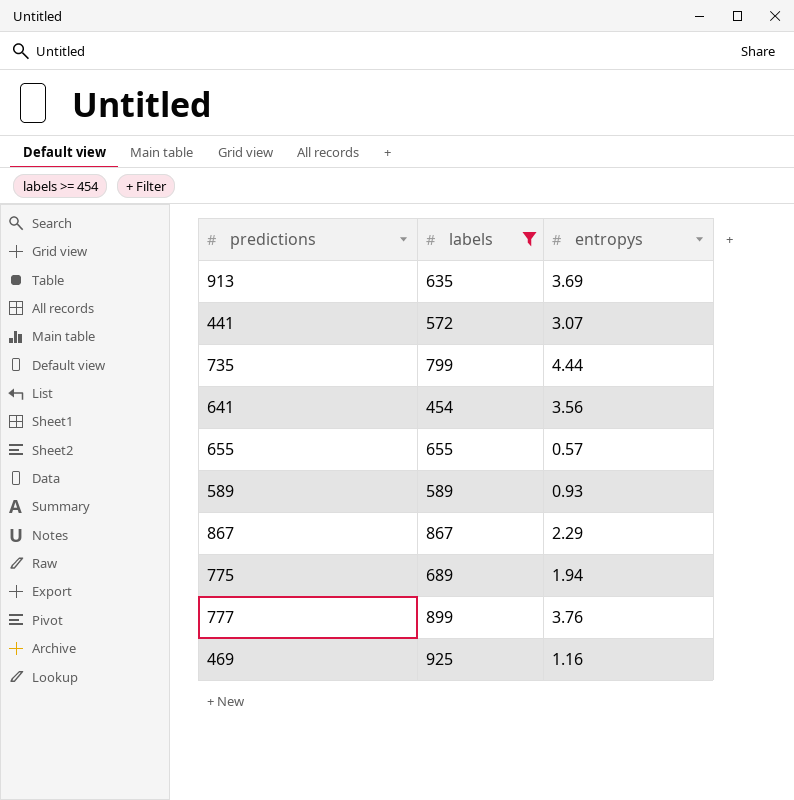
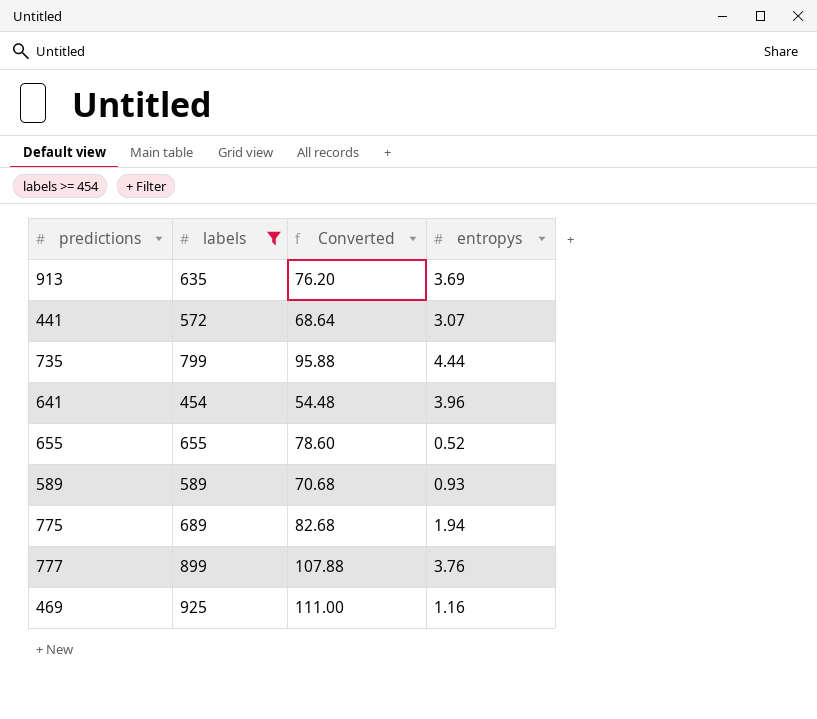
column Converted | formula: none -> [labels] * 0.12
row 867: 867 | 2.29 -> none
641 | entropys: 3.56 -> 3.96
655 | entropys: 0.57 -> 0.52

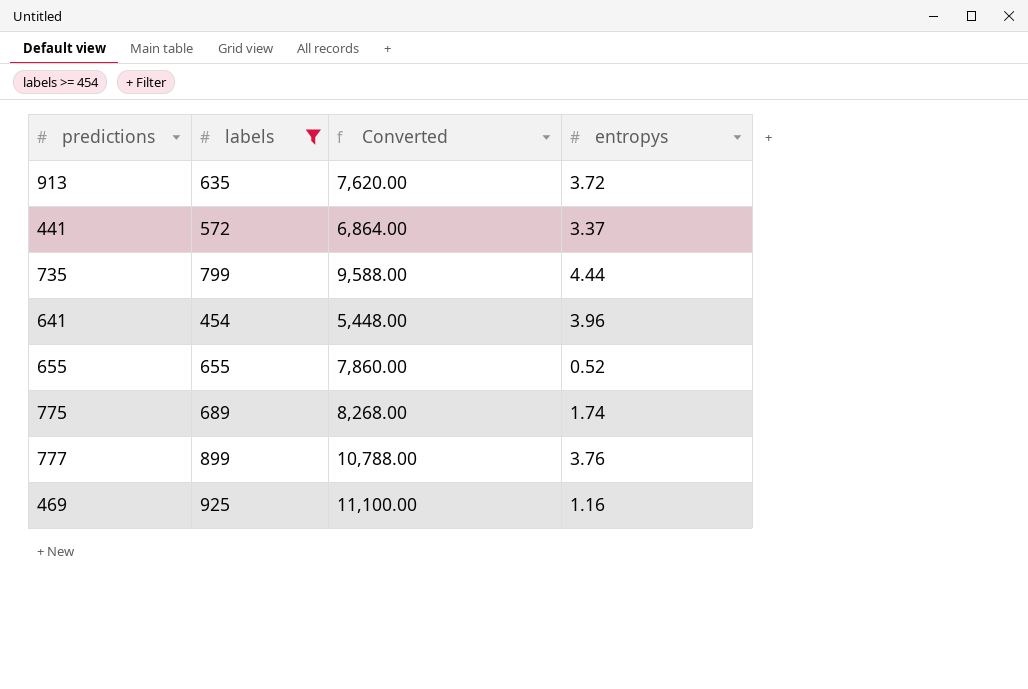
column Converted | formula: [labels] * 0.12 -> [labels] * 12
row 589: 589 | 70.68 | 0.93 -> none
913 | entropys: 3.69 -> 3.72
441 | entropys: 3.07 -> 3.37
775 | entropys: 1.94 -> 1.74

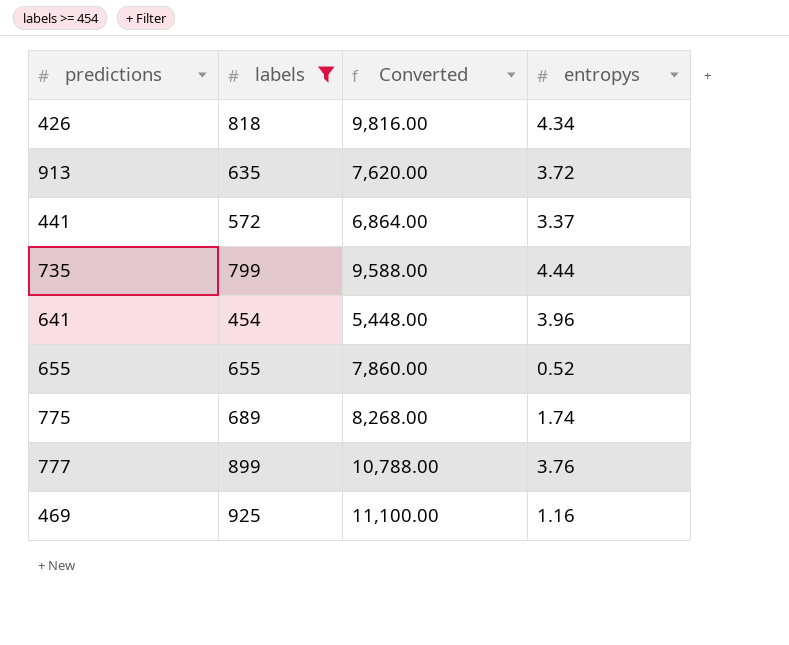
row 426: none -> 818 | 9,816.00 | 4.34

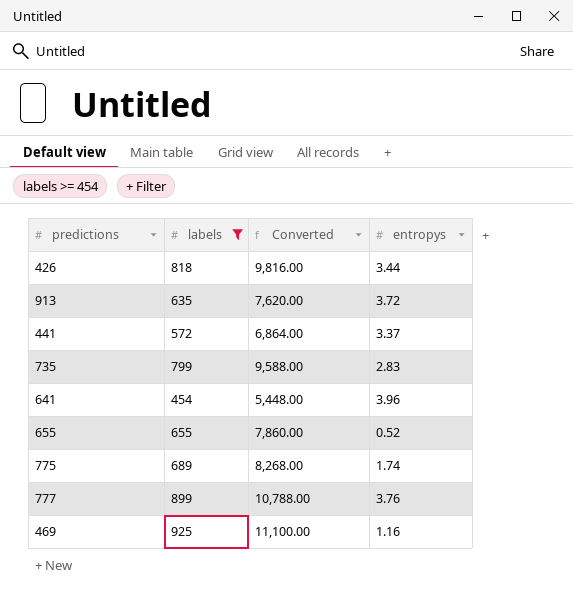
426 | entropys: 4.34 -> 3.44
735 | entropys: 4.44 -> 2.83

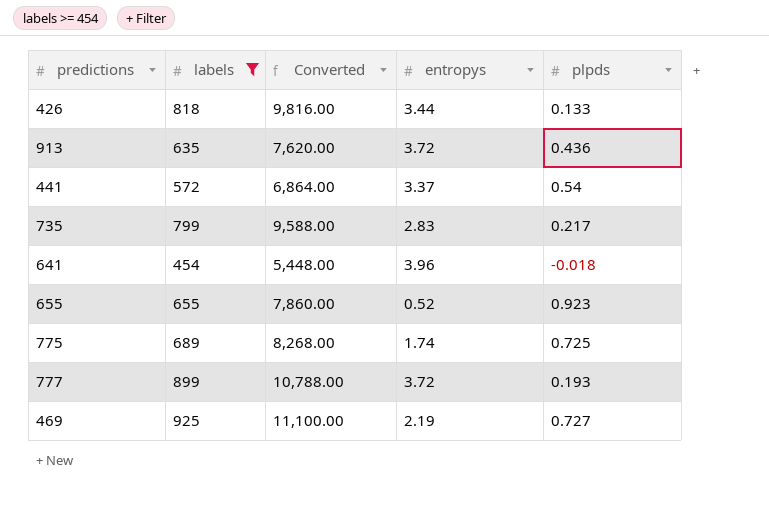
column plpds | position: none -> 5
777 | entropys: 3.76 -> 3.72
469 | entropys: 1.16 -> 2.19

